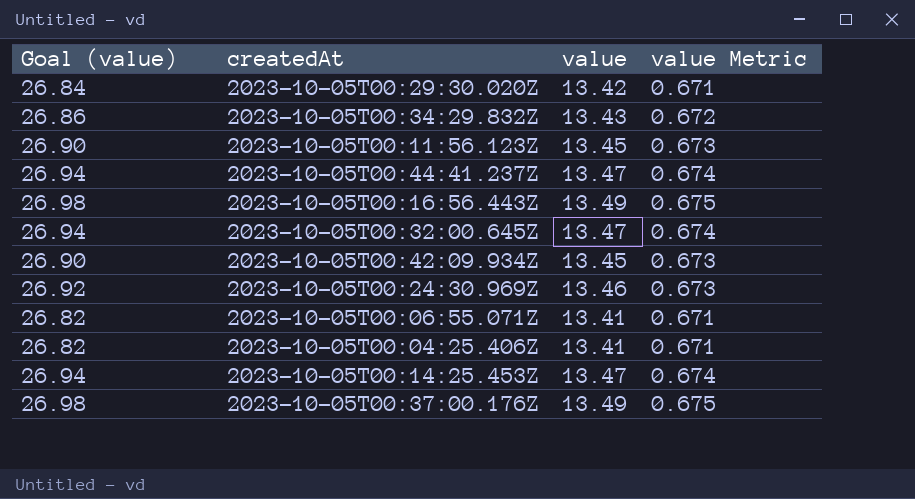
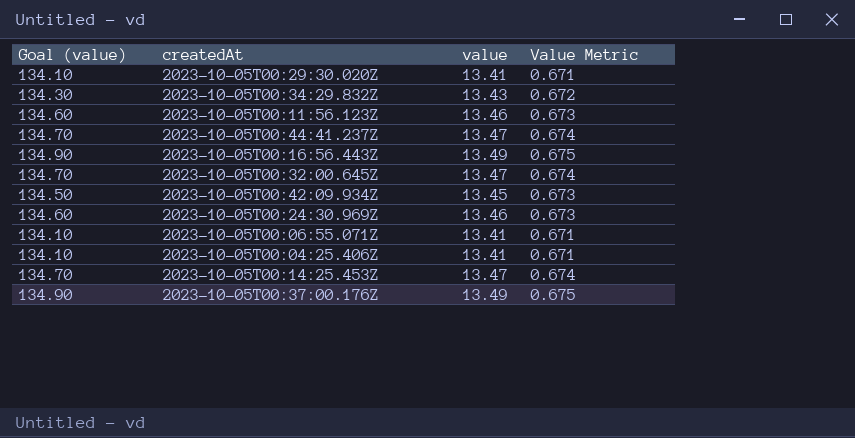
column Goal (value) | formula: [value] * 2 -> [value] * 10
column name: value Metric -> Value Metric
2023-10-05T00:29:30.020Z | value: 13.42 -> 13.41
2023-10-05T00:11:56.123Z | value: 13.45 -> 13.46

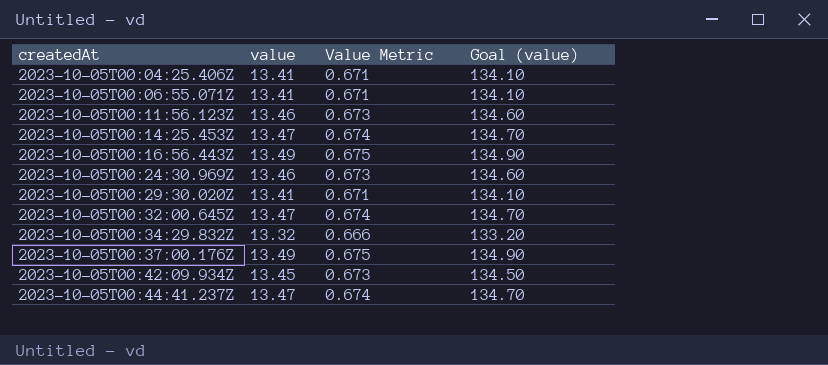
row order: none -> createdAt ascending
column Goal (value) | position: 1 -> 4
2023-10-05T00:34:29.832Z | value: 13.43 -> 13.32
2023-10-05T00:34:29.832Z | Value Metric: 0.672 -> 0.666
2023-10-05T00:34:29.832Z | Goal (value): 134.30 -> 133.20

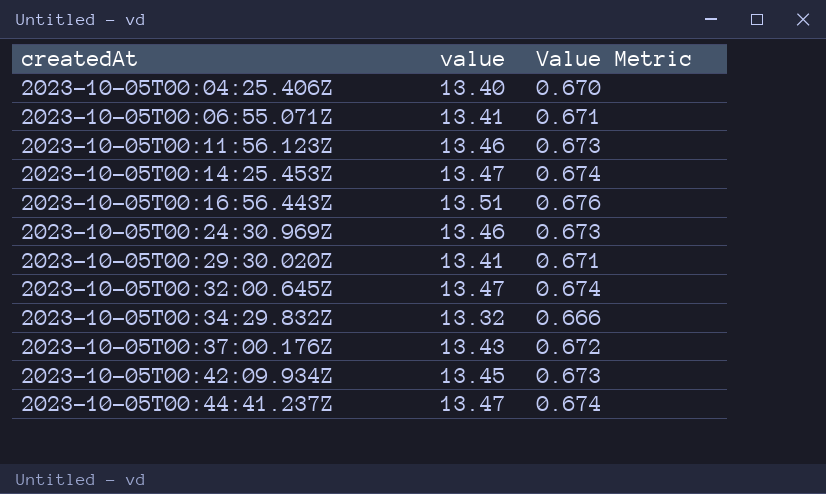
column Goal (value) | formula: [value] * 10 -> none
2023-10-05T00:04:25.406Z | value: 13.41 -> 13.40
2023-10-05T00:04:25.406Z | Value Metric: 0.671 -> 0.670
2023-10-05T00:16:56.443Z | value: 13.49 -> 13.51
2023-10-05T00:16:56.443Z | Value Metric: 0.675 -> 0.676
2023-10-05T00:37:00.176Z | value: 13.49 -> 13.43
2023-10-05T00:37:00.176Z | Value Metric: 0.675 -> 0.672

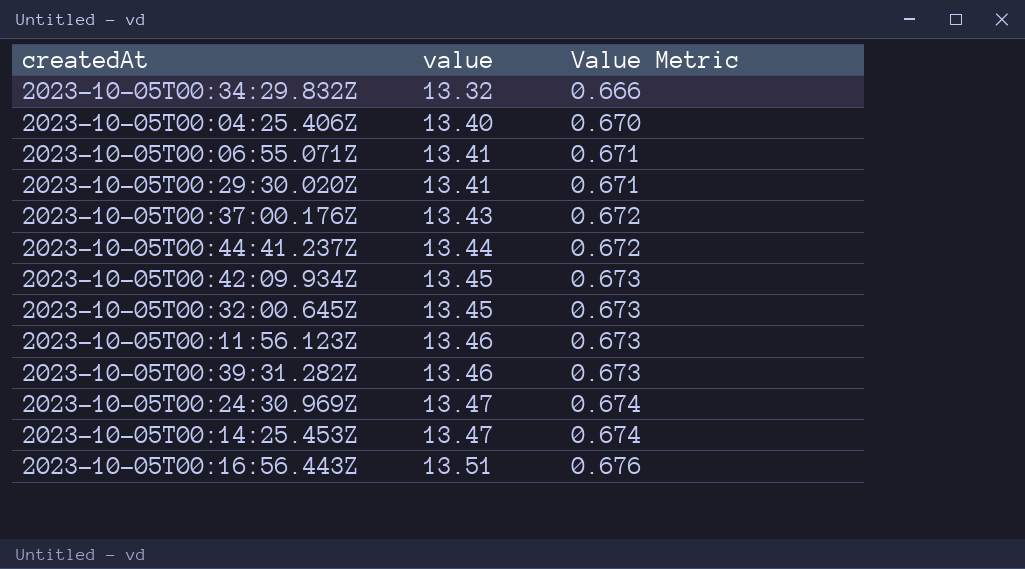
row order: createdAt ascending -> value ascending
2023-10-05T00:44:41.237Z | value: 13.47 -> 13.44
2023-10-05T00:44:41.237Z | Value Metric: 0.674 -> 0.672
2023-10-05T00:32:00.645Z | value: 13.47 -> 13.45
2023-10-05T00:32:00.645Z | Value Metric: 0.674 -> 0.673
row 2023-10-05T00:39:31.282Z: none -> 13.46 | 0.673
2023-10-05T00:24:30.969Z | value: 13.46 -> 13.47
2023-10-05T00:24:30.969Z | Value Metric: 0.673 -> 0.674

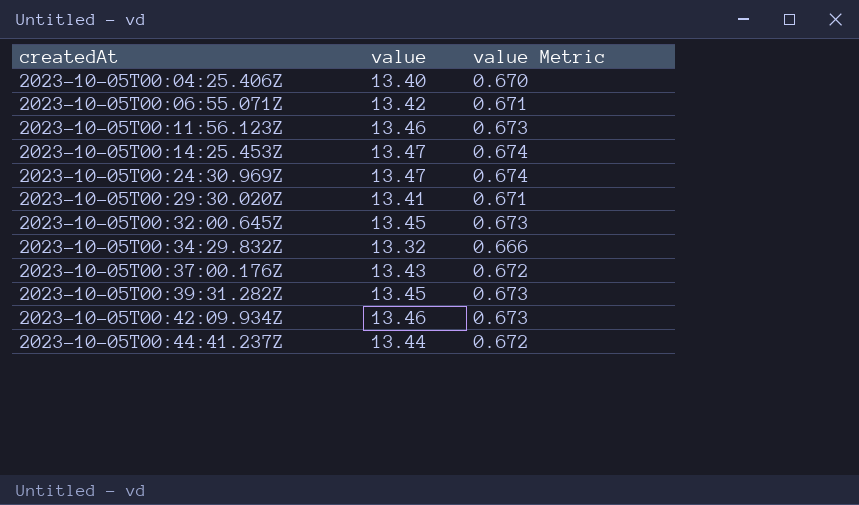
row order: value ascending -> createdAt ascending
column name: Value Metric -> value Metric
row 2023-10-05T00:16:56.443Z: 13.51 | 0.676 -> none
2023-10-05T00:06:55.071Z | value: 13.41 -> 13.42
2023-10-05T00:39:31.282Z | value: 13.46 -> 13.45
2023-10-05T00:42:09.934Z | value: 13.45 -> 13.46

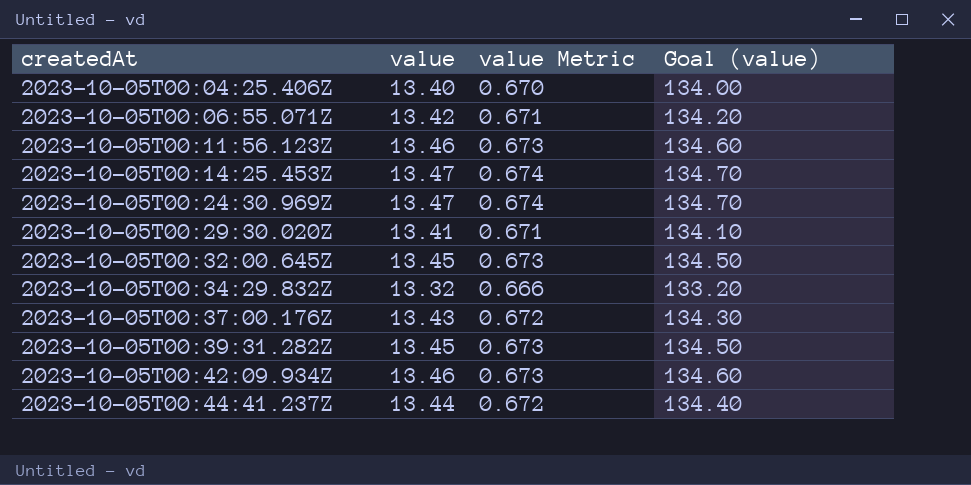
column Goal (value) | formula: none -> [value] * 10

